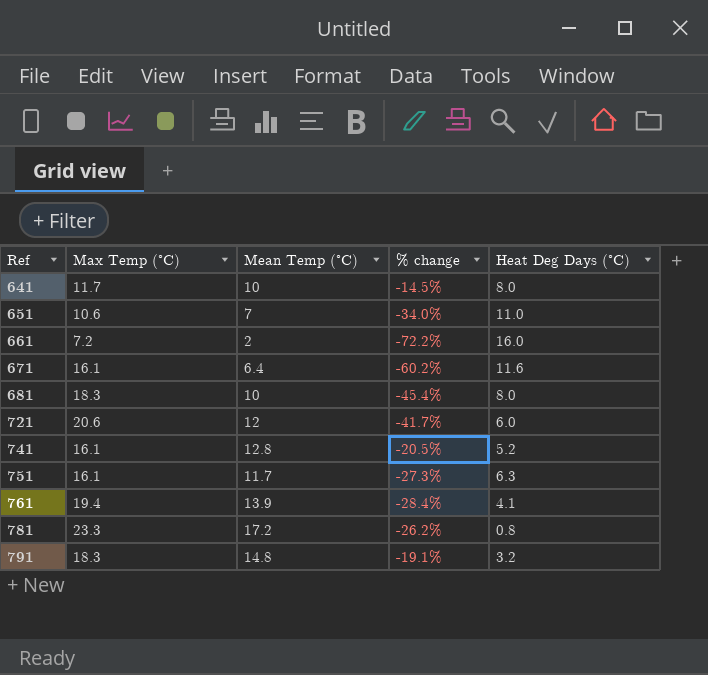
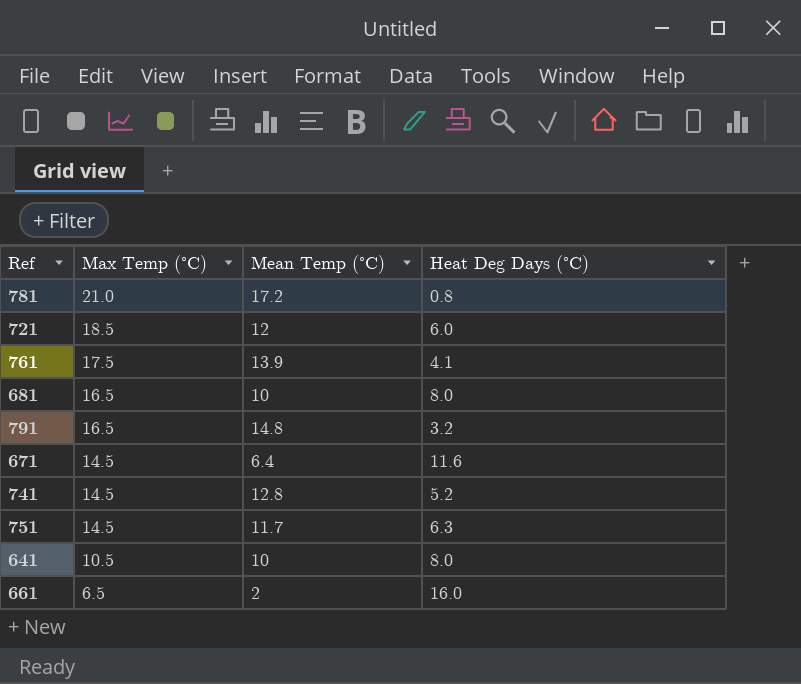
row order: Ref ascending -> Max Temp (°C) descending
column % change | formula: ([Mean Temp (°C)] - [Max Temp (°C)]) / [Max Temp (°C)] -> none
row 651: 10.6 | 7 | -34.0% | 11.0 -> none
781 | Max Temp (°C): 23.3 -> 21.0
721 | Max Temp (°C): 20.6 -> 18.5
761 | Max Temp (°C): 19.4 -> 17.5
681 | Max Temp (°C): 18.3 -> 16.5
791 | Max Temp (°C): 18.3 -> 16.5
671 | Max Temp (°C): 16.1 -> 14.5
741 | Max Temp (°C): 16.1 -> 14.5
751 | Max Temp (°C): 16.1 -> 14.5
641 | Max Temp (°C): 11.7 -> 10.5
661 | Max Temp (°C): 7.2 -> 6.5

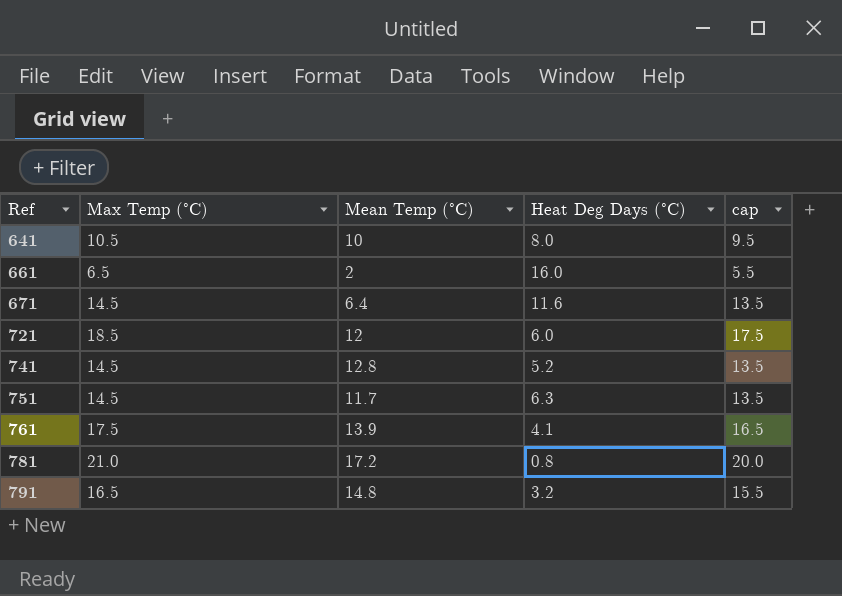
row order: Max Temp (°C) descending -> Ref ascending
column cap | formula: none -> [Max Temp (°C)] - 1
row 681: 16.5 | 10 | 8.0 -> none

